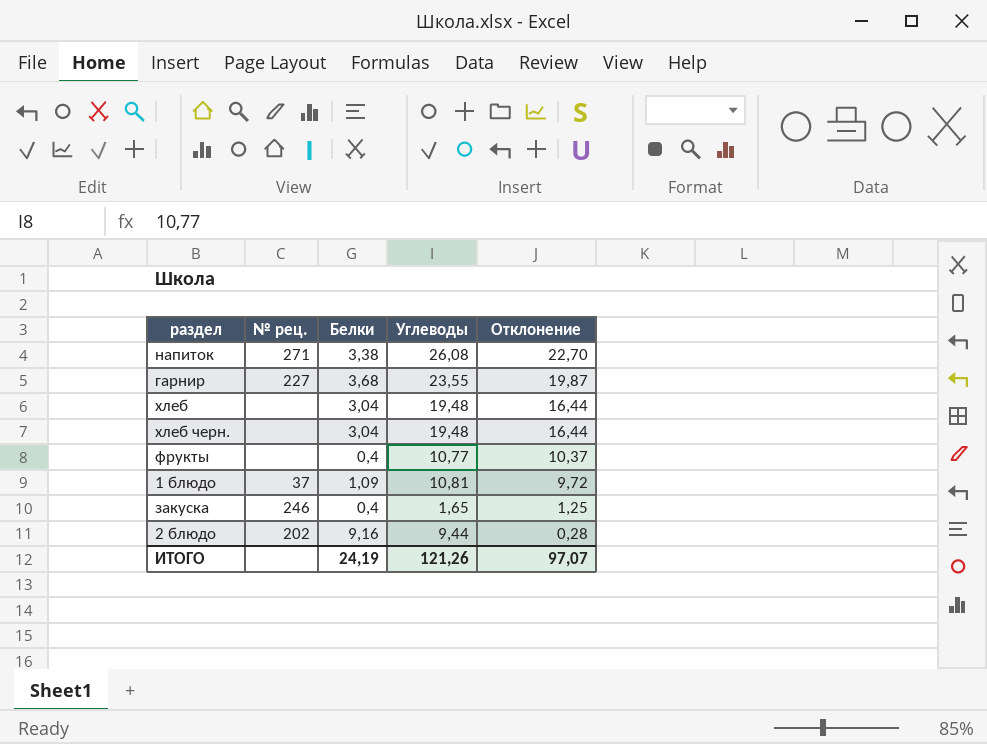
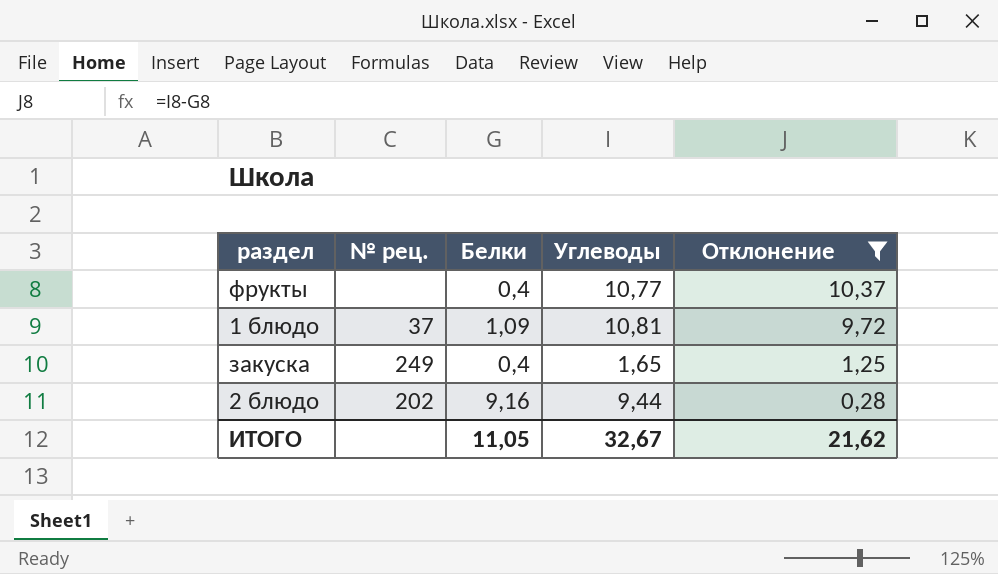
filter: none -> Отклонение <= 10,37
закуска | № рец.: 246 -> 249
ИТОГО | Белки: 24,19 -> 11,05
ИТОГО | Углеводы: 121,26 -> 32,67
ИТОГО | Отклонение: 97,07 -> 21,62

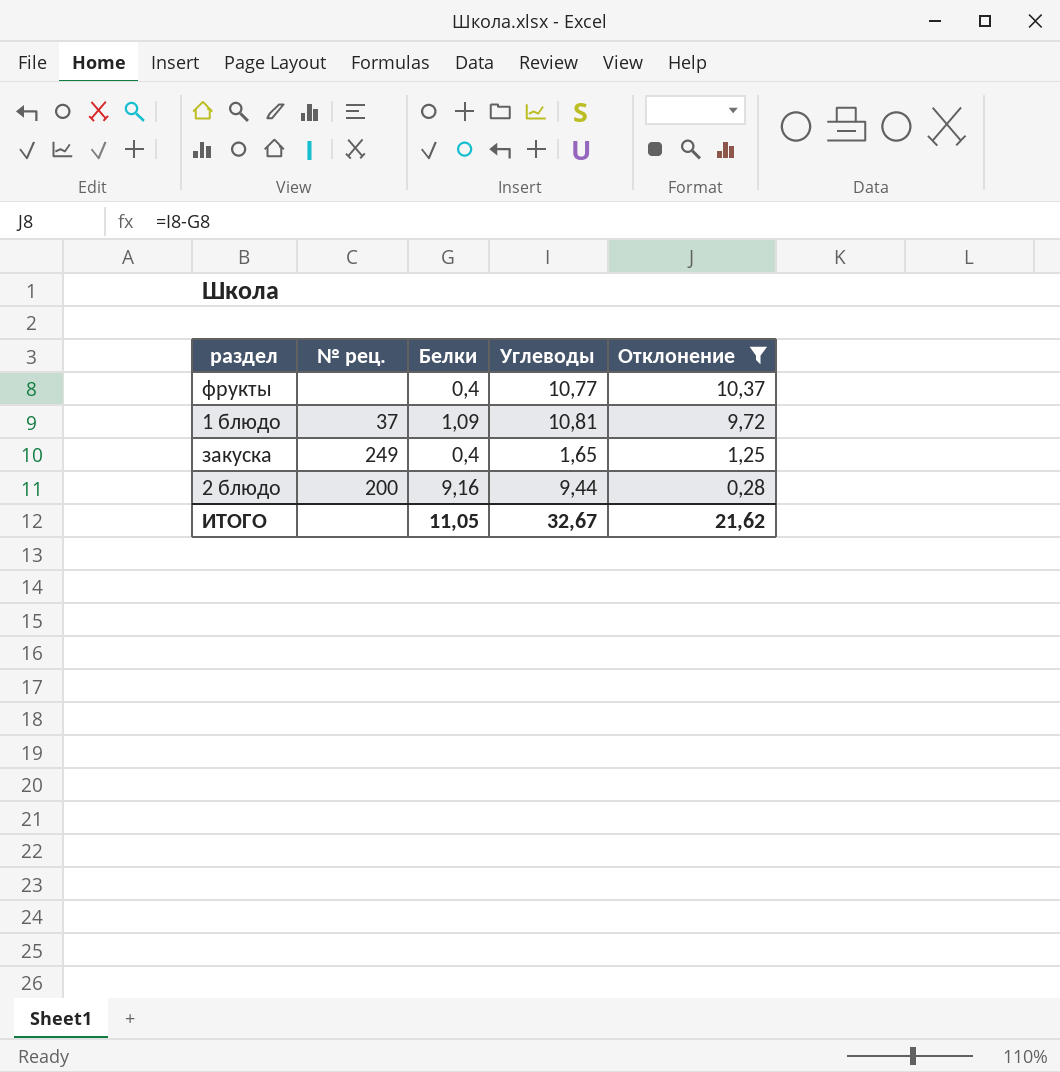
2 блюдо | № рец.: 202 -> 200

